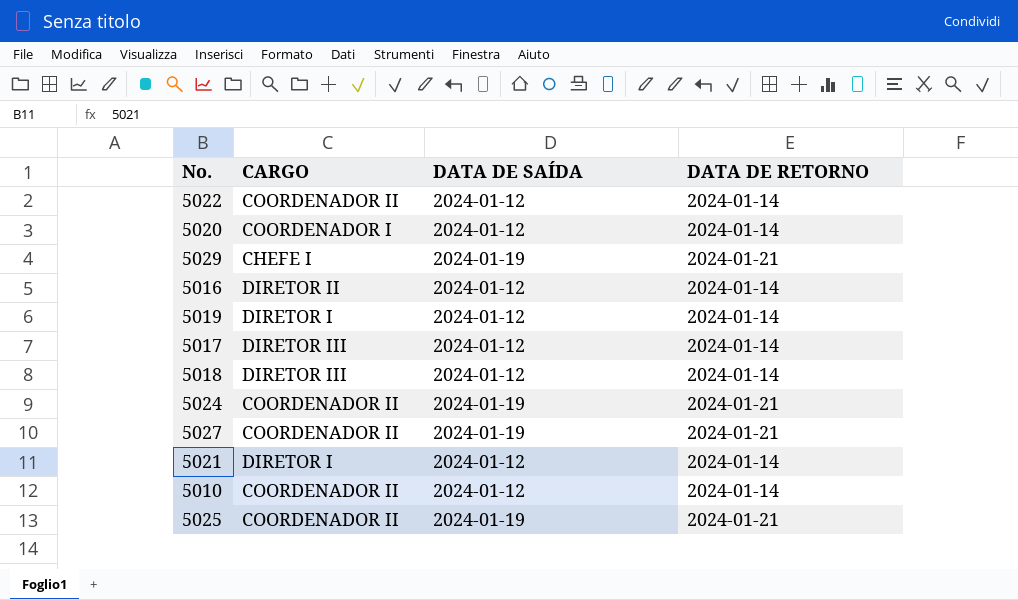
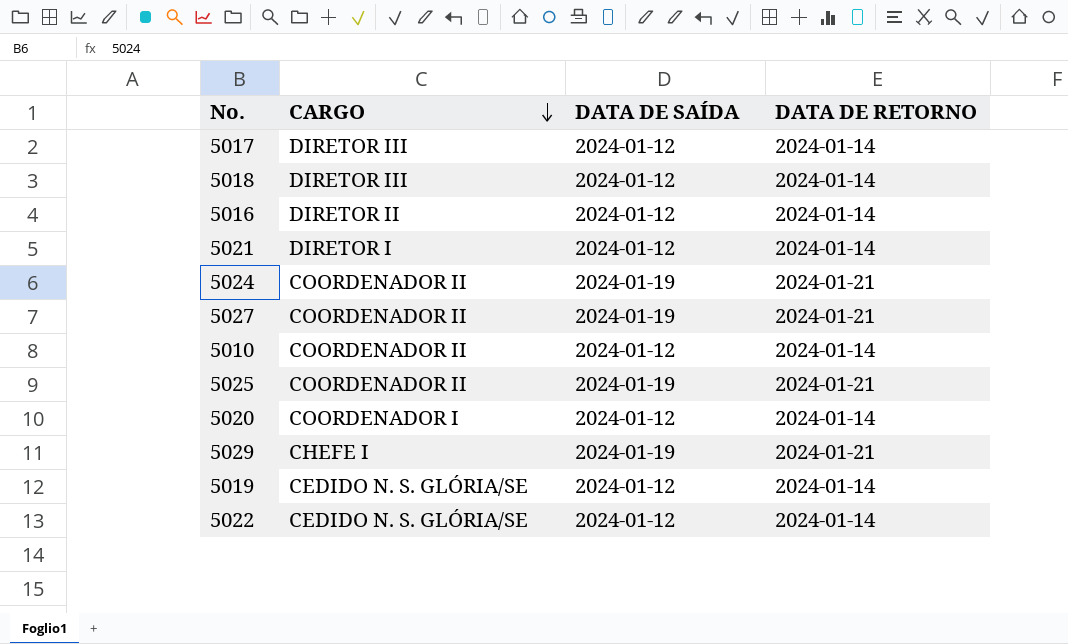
row order: none -> CARGO descending
5019 | CARGO: DIRETOR I -> CEDIDO N. S. GLÓRIA/SE
5022 | CARGO: COORDENADOR II -> CEDIDO N. S. GLÓRIA/SE

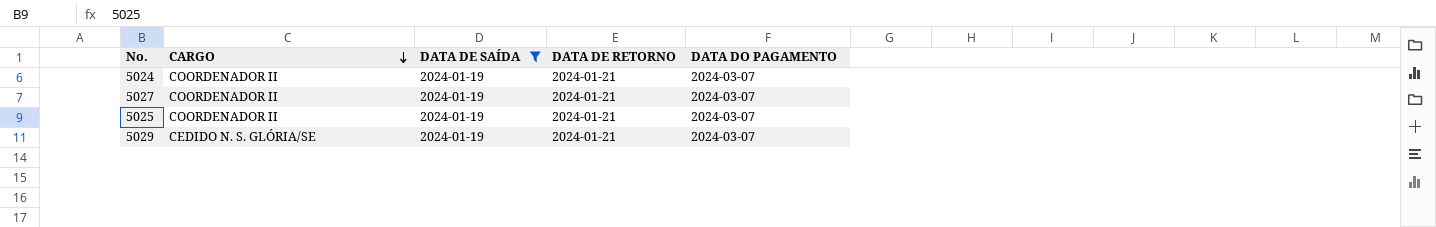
filter: none -> DATA DE SAÍDA = 2024-01-19
column DATA DO PAGAMENTO | position: none -> 5
5029 | CARGO: CHEFE I -> CEDIDO N. S. GLÓRIA/SE

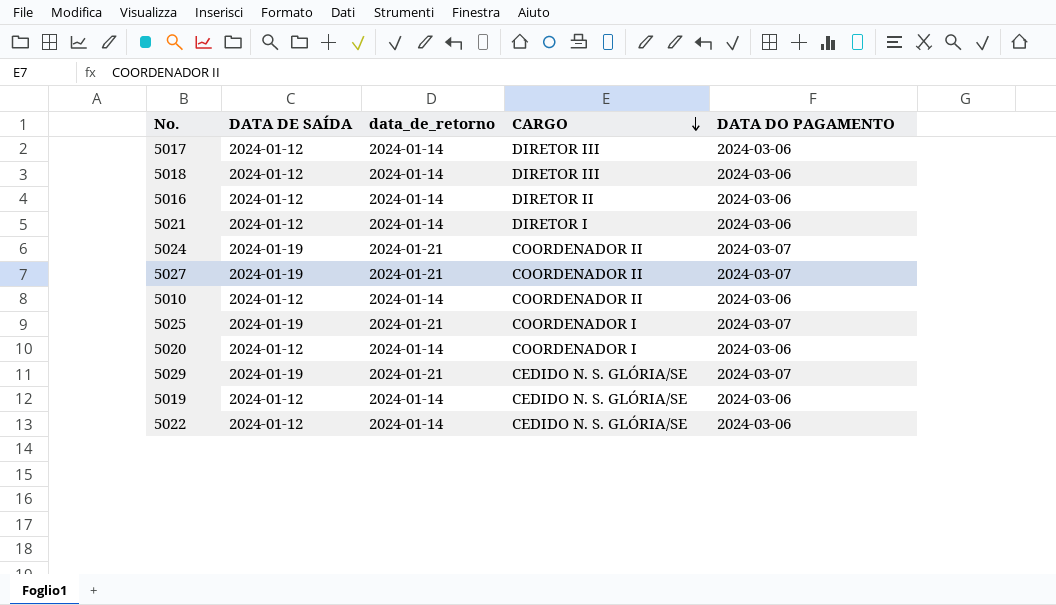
filter: DATA DE SAÍDA = 2024-01-19 -> none
column name: DATA DE RETORNO -> data_de_retorno
column CARGO | position: 2 -> 4
5025 | CARGO: COORDENADOR II -> COORDENADOR I

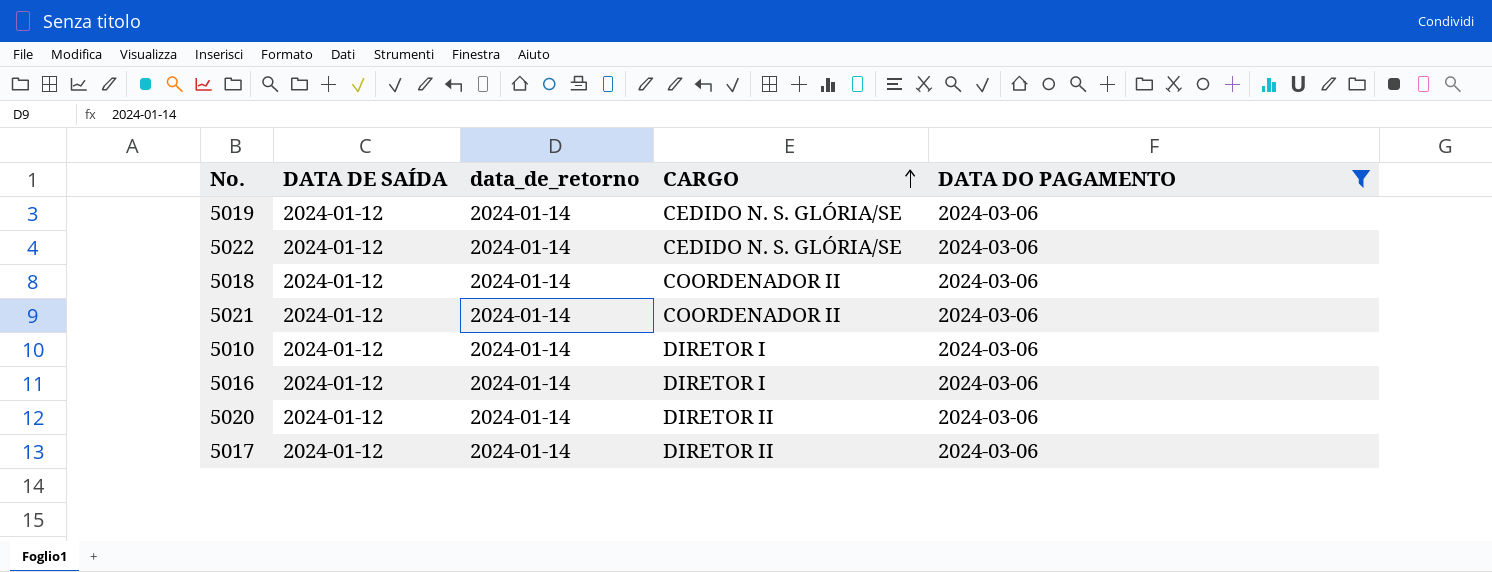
filter: none -> DATA DO PAGAMENTO = 2024-03-06
row order: CARGO descending -> CARGO ascending
5018 | CARGO: DIRETOR III -> COORDENADOR II
5021 | CARGO: DIRETOR I -> COORDENADOR II
5010 | CARGO: COORDENADOR II -> DIRETOR I
5016 | CARGO: DIRETOR II -> DIRETOR I
5020 | CARGO: COORDENADOR I -> DIRETOR II
5017 | CARGO: DIRETOR III -> DIRETOR II

